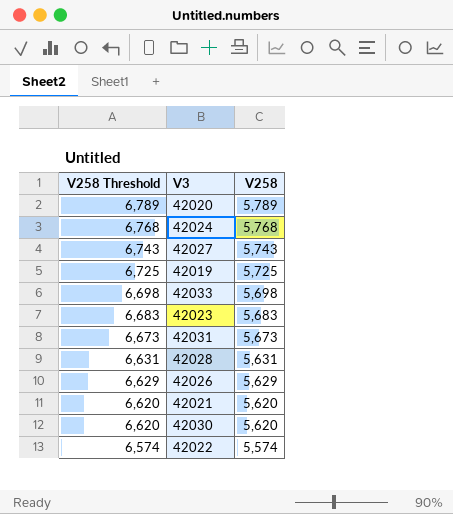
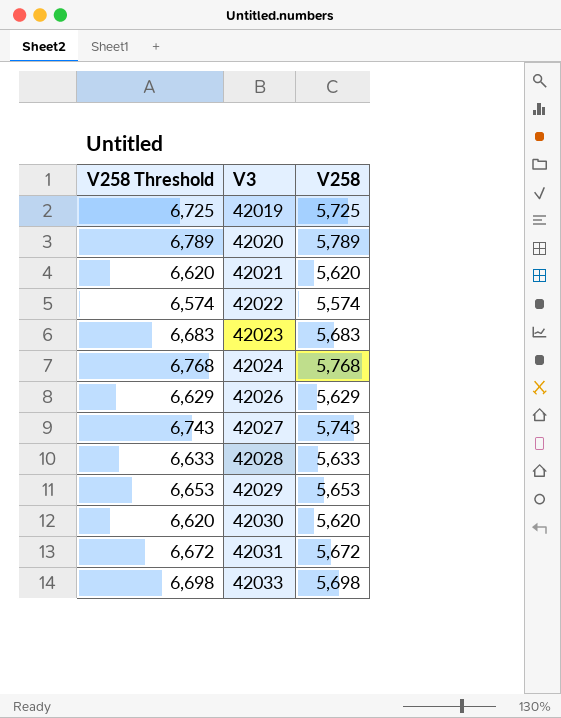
row order: V258 Threshold descending -> V3 ascending
42028 | V258 Threshold: 6,631 -> 6,633
42028 | V258: 5,631 -> 5,633
row 42029: none -> 6,653 | 5,653
42031 | V258 Threshold: 6,673 -> 6,672
42031 | V258: 5,673 -> 5,672

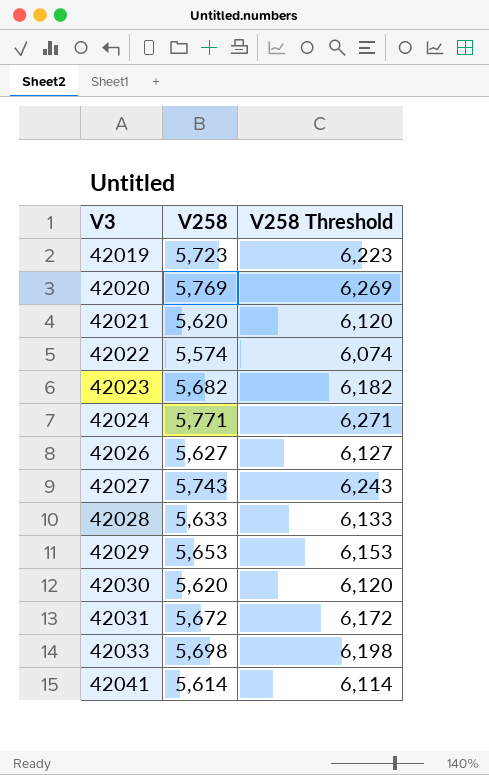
column V258 Threshold | formula: [V258] + 1000 -> [V258] + 500
column V258 Threshold | position: 1 -> 3
42019 | V258: 5,725 -> 5,723
42020 | V258: 5,789 -> 5,769
42023 | V258: 5,683 -> 5,682
42024 | V258: 5,768 -> 5,771
42026 | V258: 5,629 -> 5,627
row 42041: none -> 5,614 | 6,114

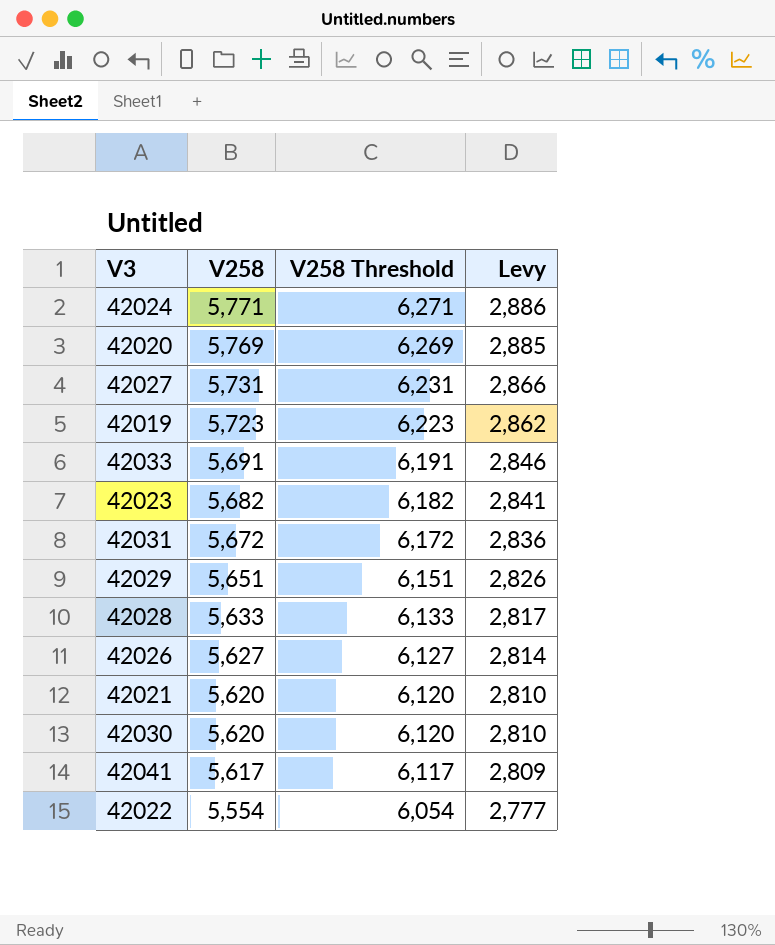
row order: V3 ascending -> V258 descending
column Levy | formula: none -> [V258] * 0.5
42027 | V258: 5,743 -> 5,731
42027 | V258 Threshold: 6,243 -> 6,231
42033 | V258: 5,698 -> 5,691
42033 | V258 Threshold: 6,198 -> 6,191
42029 | V258: 5,653 -> 5,651
42029 | V258 Threshold: 6,153 -> 6,151
42041 | V258: 5,614 -> 5,617
42041 | V258 Threshold: 6,114 -> 6,117
42022 | V258: 5,574 -> 5,554
42022 | V258 Threshold: 6,074 -> 6,054

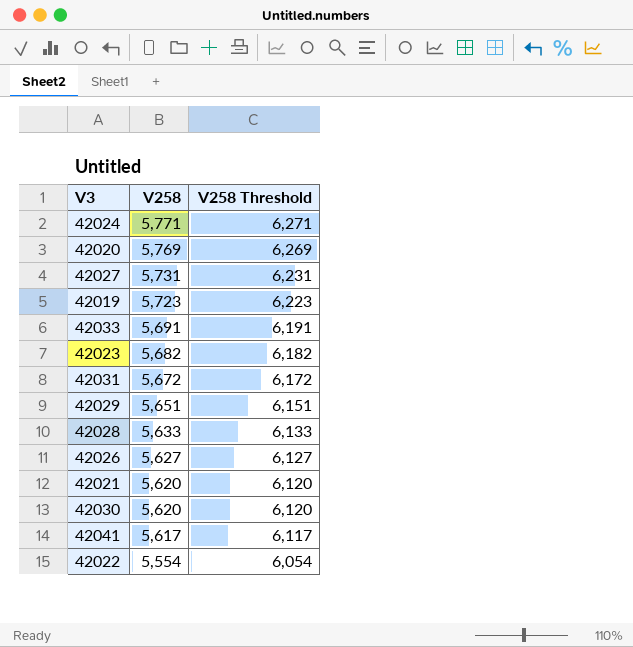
column Levy | formula: [V258] * 0.5 -> none

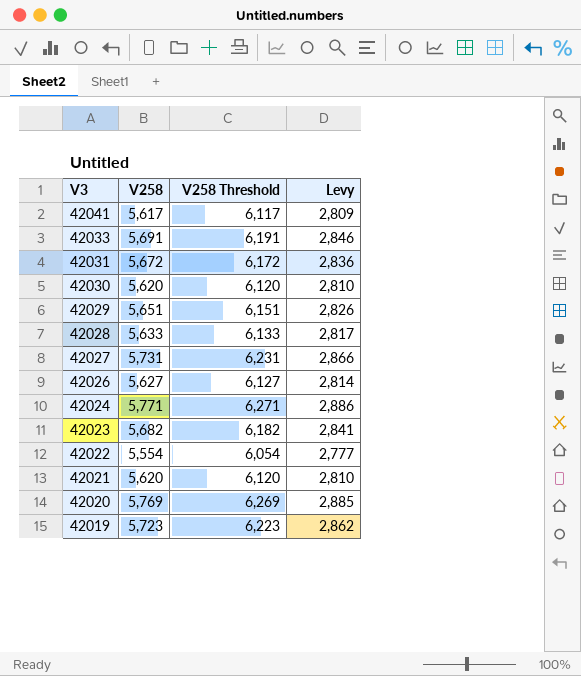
row order: V258 descending -> V3 descending
column Levy | formula: none -> [V258] * 0.5

